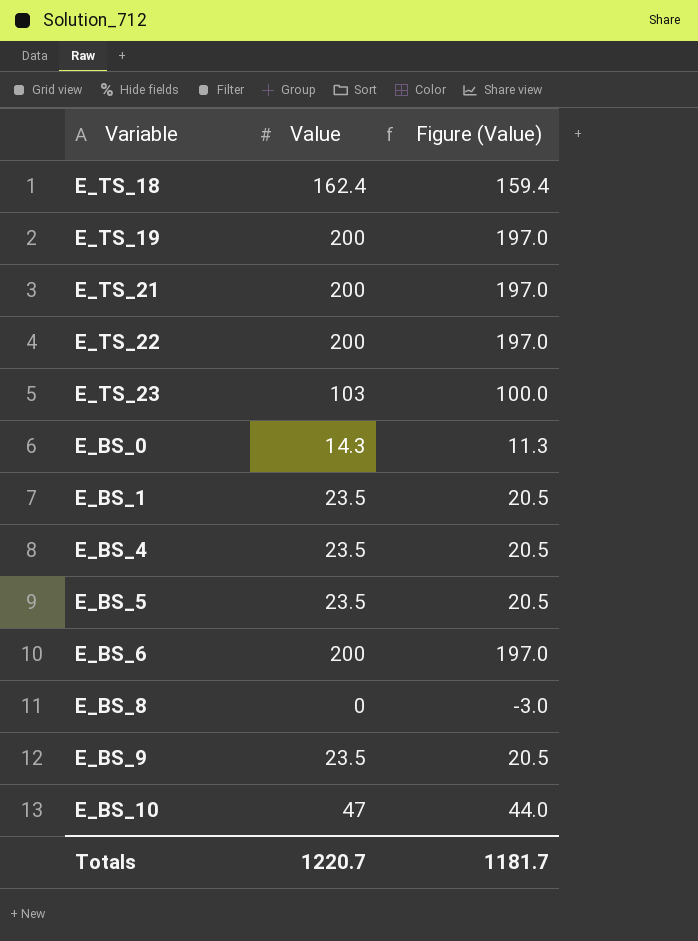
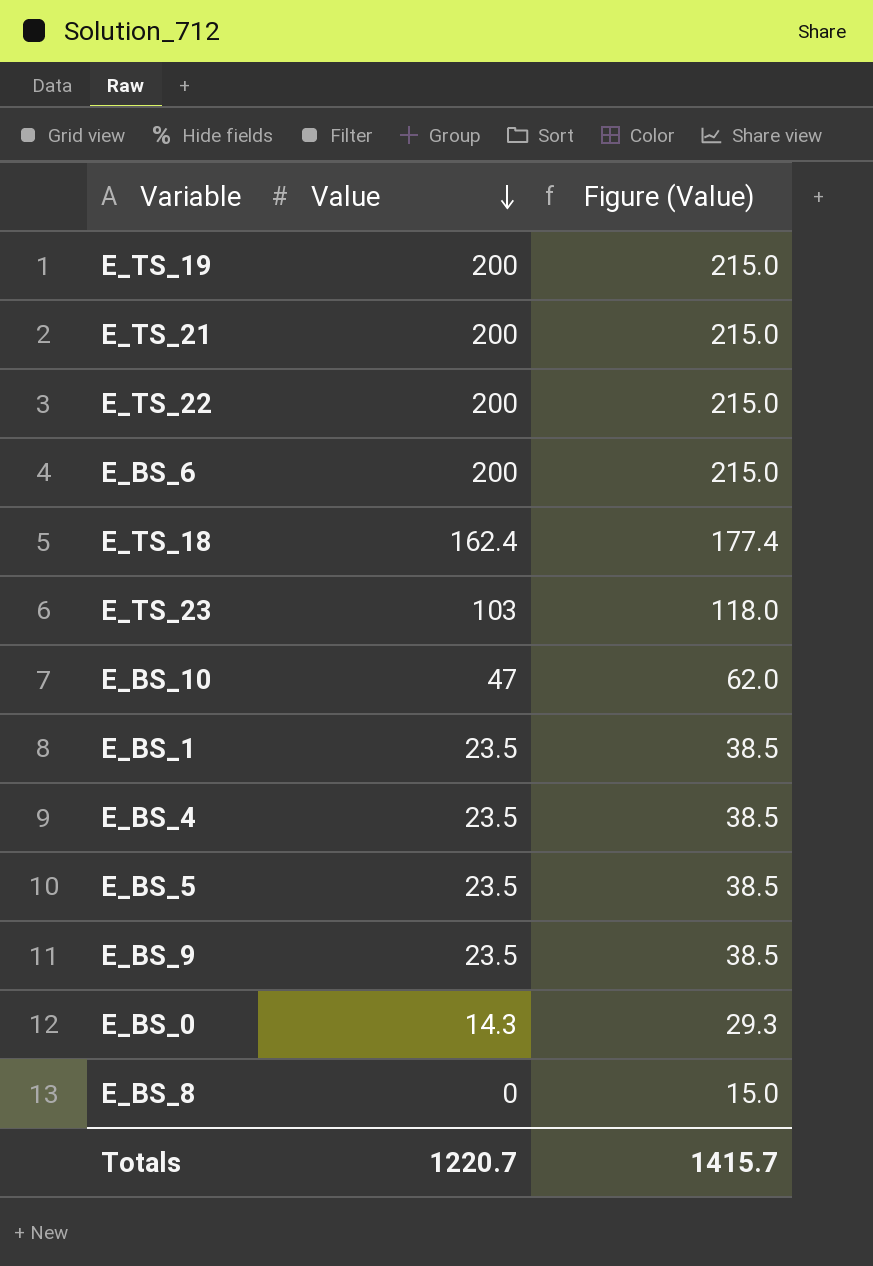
row order: none -> Value descending
column Figure (Value) | formula: [Value] - 3 -> [Value] + 15
Totals | Figure (Value): 1181.7 -> 1415.7

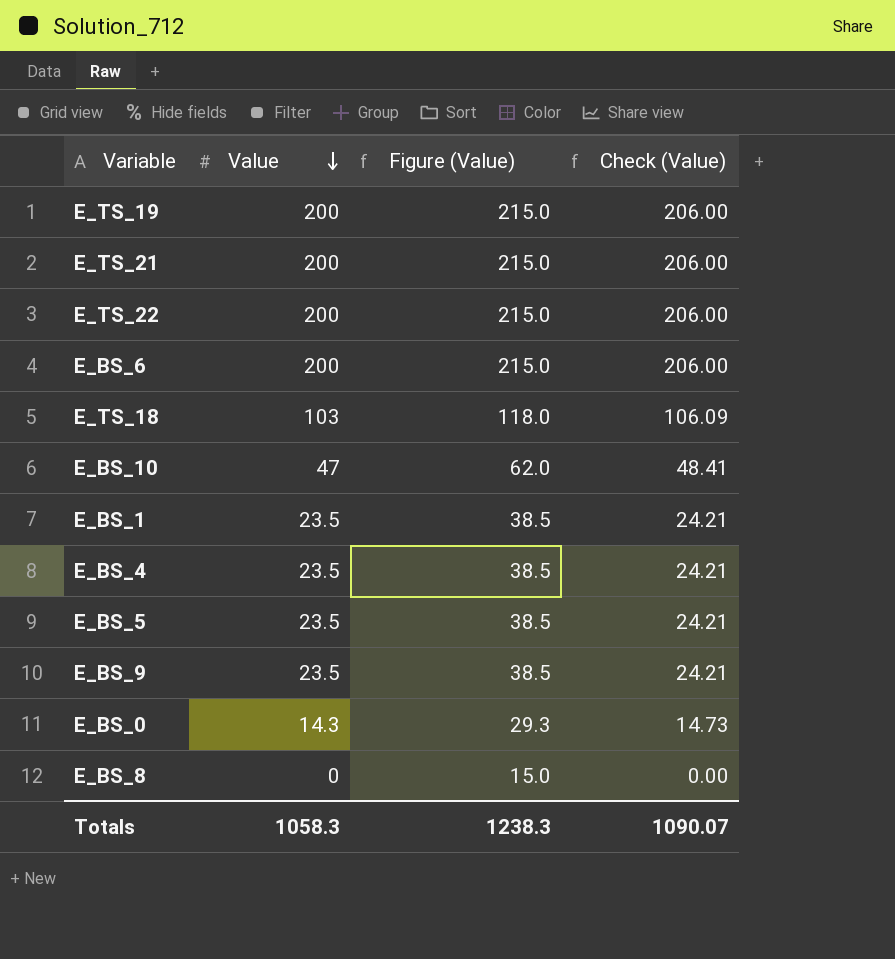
column Check (Value) | formula: none -> [Value] * 1.03
row E_TS_23: 103 | 118.0 -> none
E_TS_18 | Value: 162.4 -> 103
E_TS_18 | Figure (Value): 177.4 -> 118.0
Totals | Value: 1220.7 -> 1058.3
Totals | Figure (Value): 1415.7 -> 1238.3

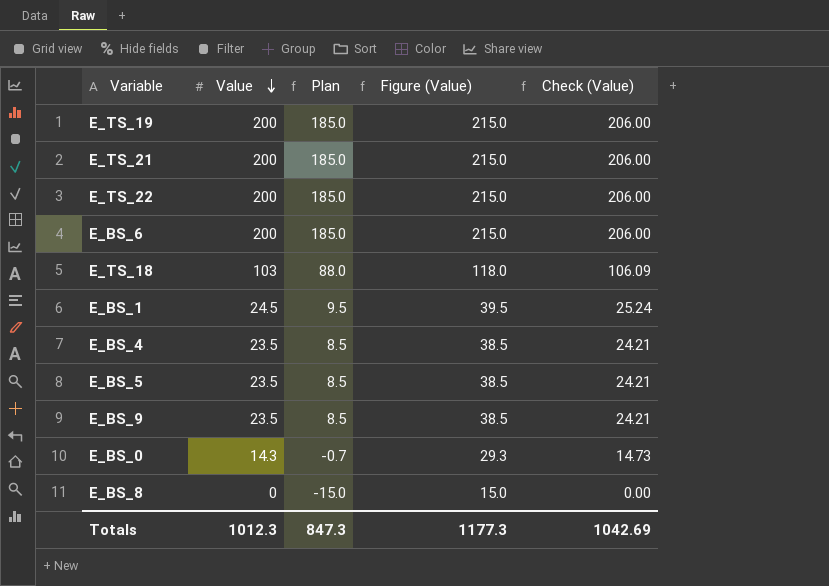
column Plan | formula: none -> [Value] - 15
row E_BS_10: 47 | 62.0 | 48.41 -> none
E_BS_1 | Value: 23.5 -> 24.5
E_BS_1 | Figure (Value): 38.5 -> 39.5
E_BS_1 | Check (Value): 24.21 -> 25.24
Totals | Value: 1058.3 -> 1012.3
Totals | Figure (Value): 1238.3 -> 1177.3
Totals | Check (Value): 1090.07 -> 1042.69

